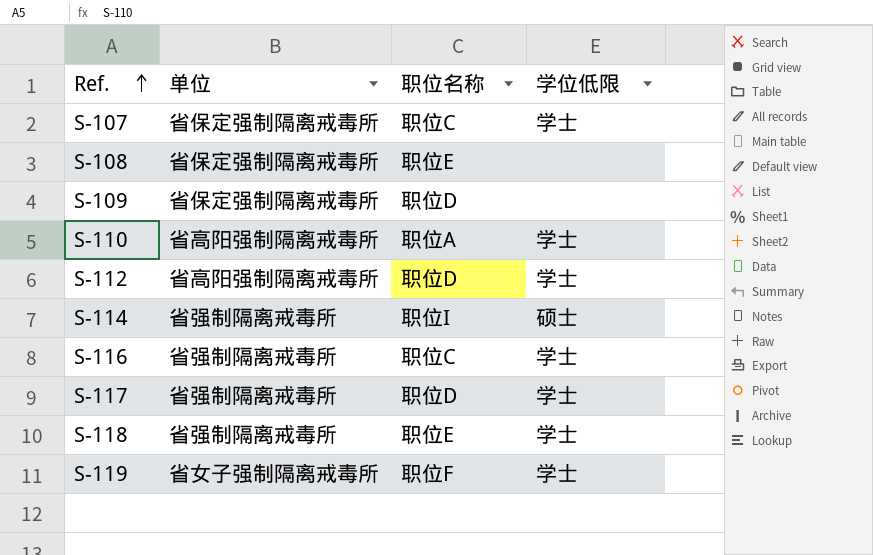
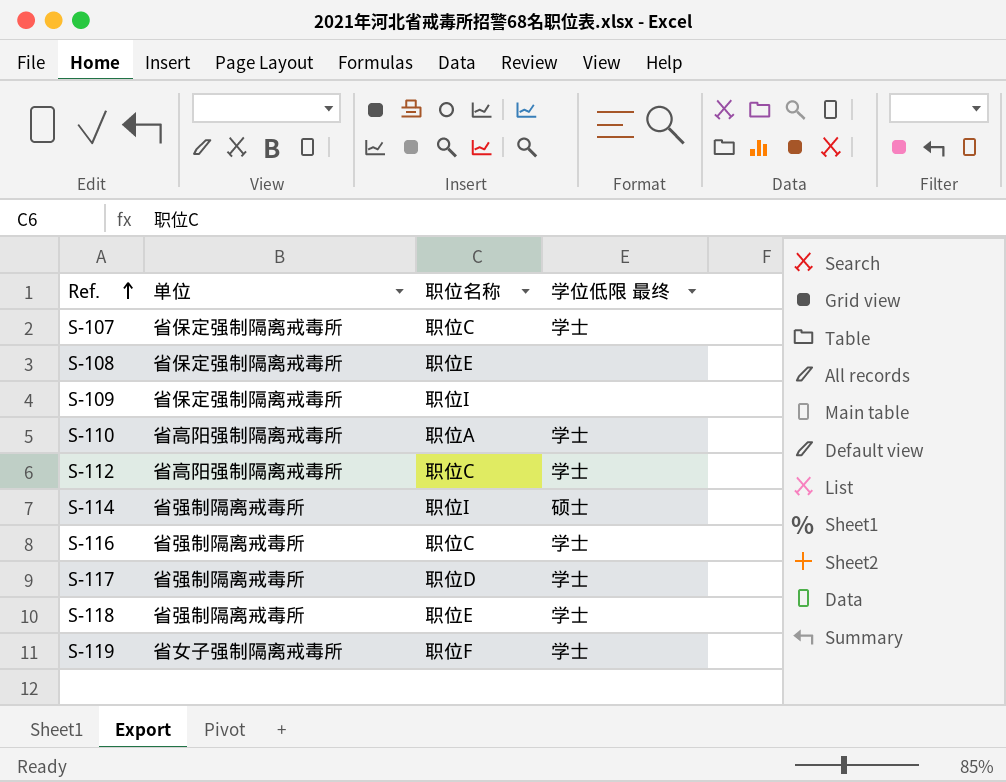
column name: 学位低限 -> 学位低限 最终
S-109 | 职位名称: 职位D -> 职位I
S-112 | 职位名称: 职位D -> 职位C

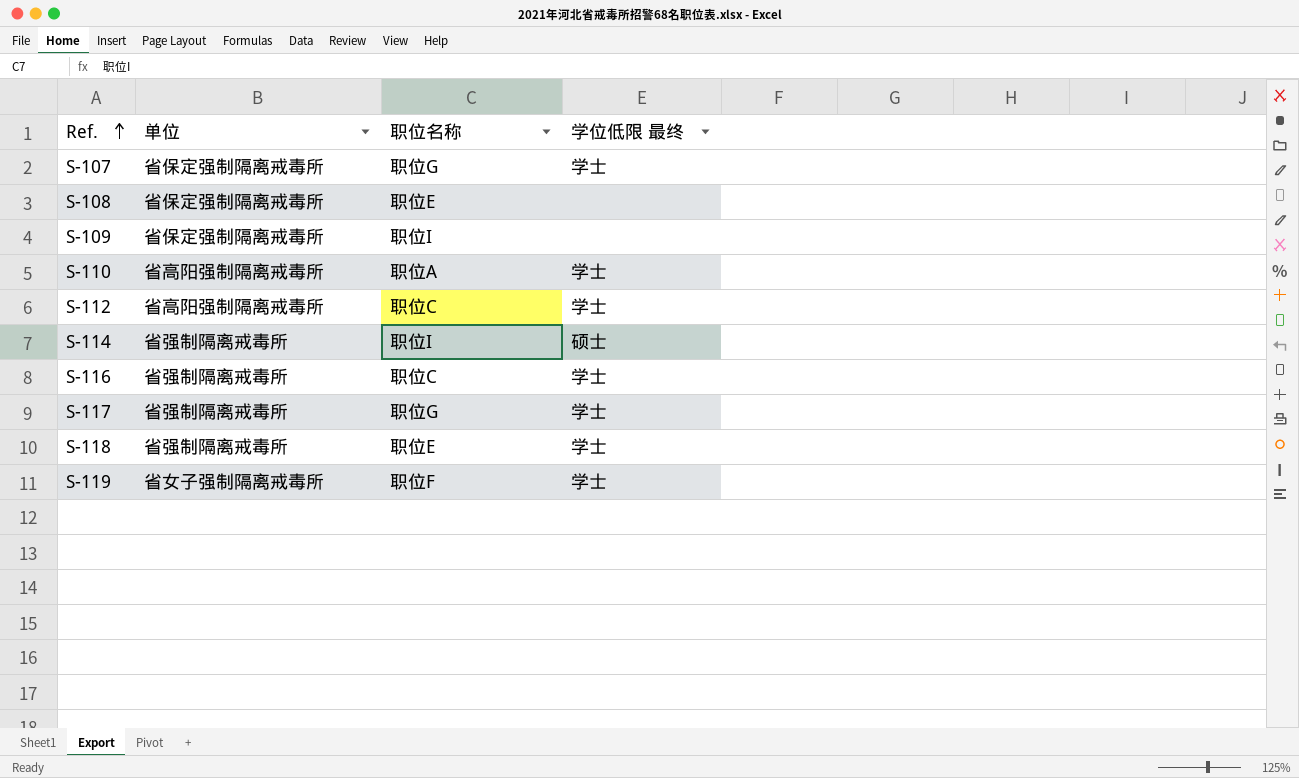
S-107 | 职位名称: 职位C -> 职位G
S-117 | 职位名称: 职位D -> 职位G

